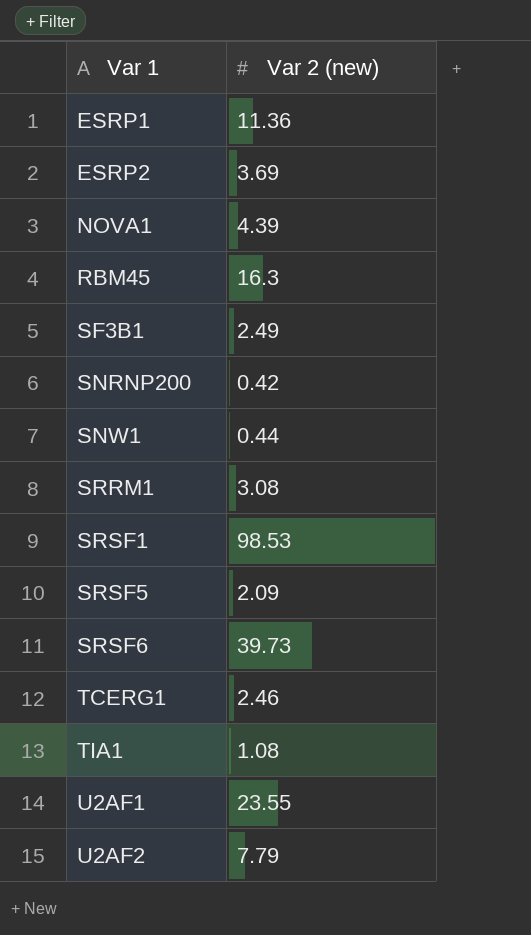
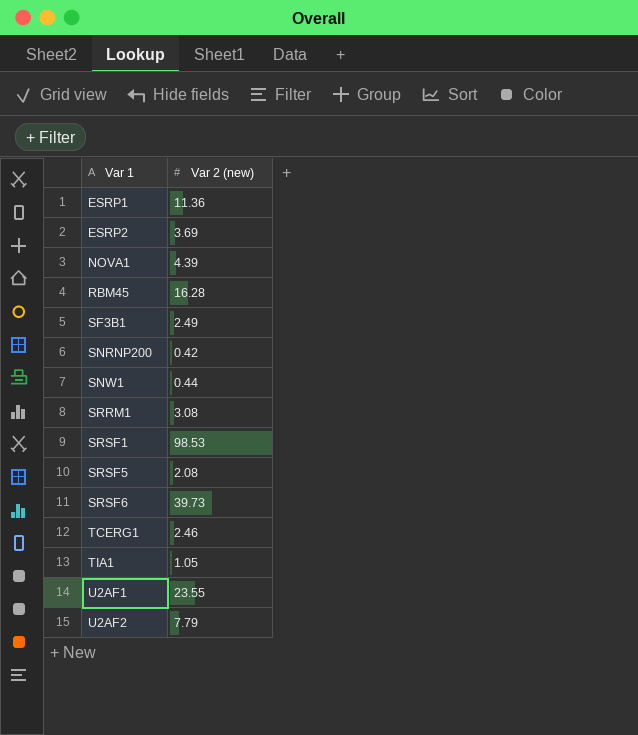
RBM45 | Var 2 (new): 16.3 -> 16.28
SRSF5 | Var 2 (new): 2.09 -> 2.08
TIA1 | Var 2 (new): 1.08 -> 1.05

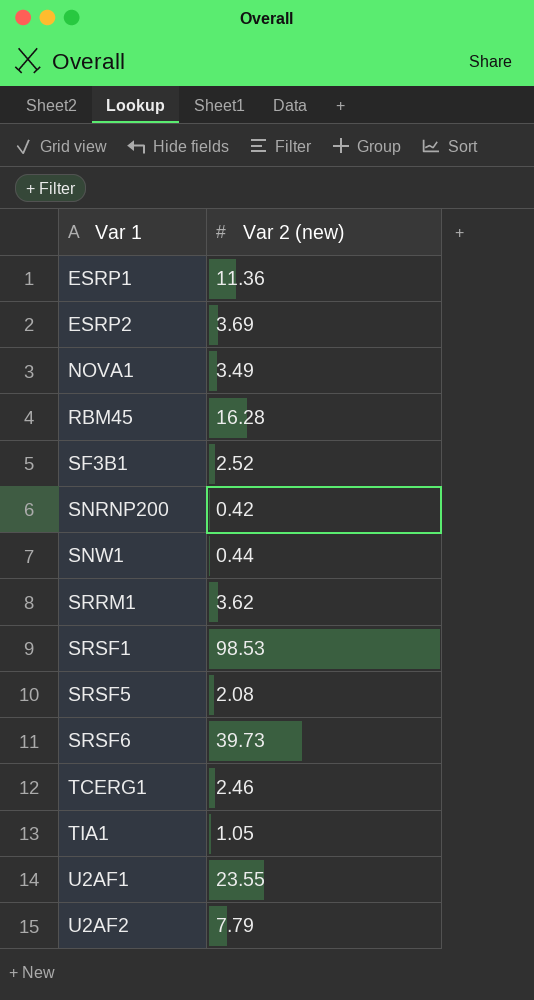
NOVA1 | Var 2 (new): 4.39 -> 3.49
SF3B1 | Var 2 (new): 2.49 -> 2.52
SRRM1 | Var 2 (new): 3.08 -> 3.62

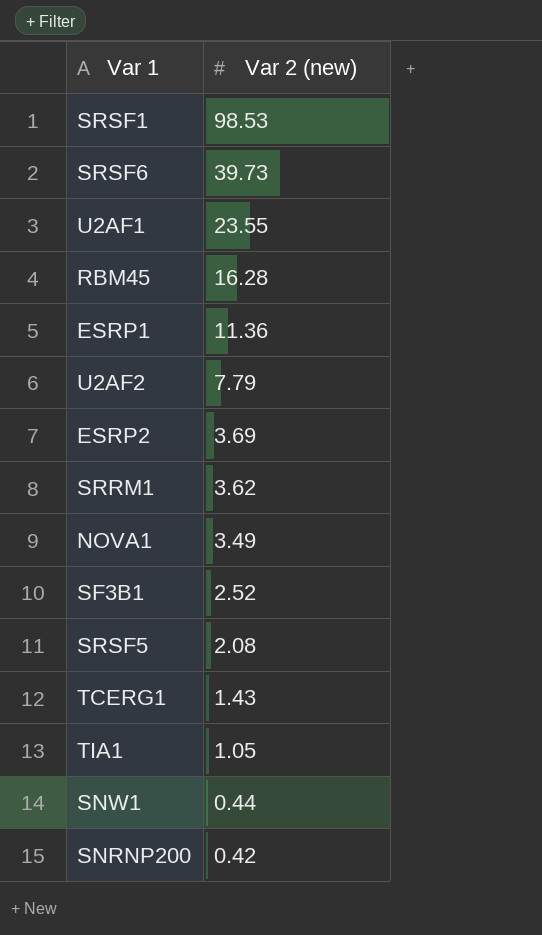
row order: Var 1 ascending -> Var 2 (new) descending
TCERG1 | Var 2 (new): 2.46 -> 1.43

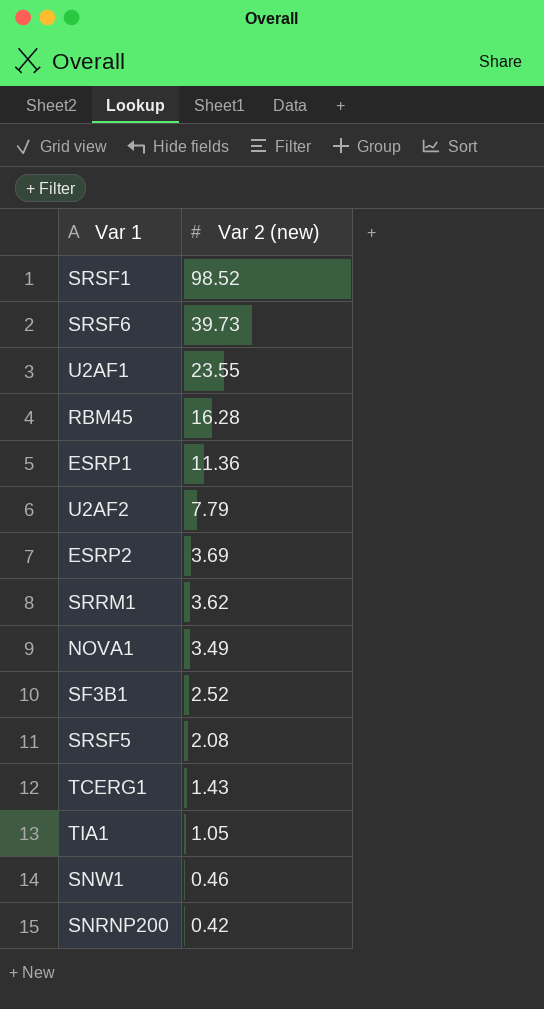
SRSF1 | Var 2 (new): 98.53 -> 98.52
SNW1 | Var 2 (new): 0.44 -> 0.46

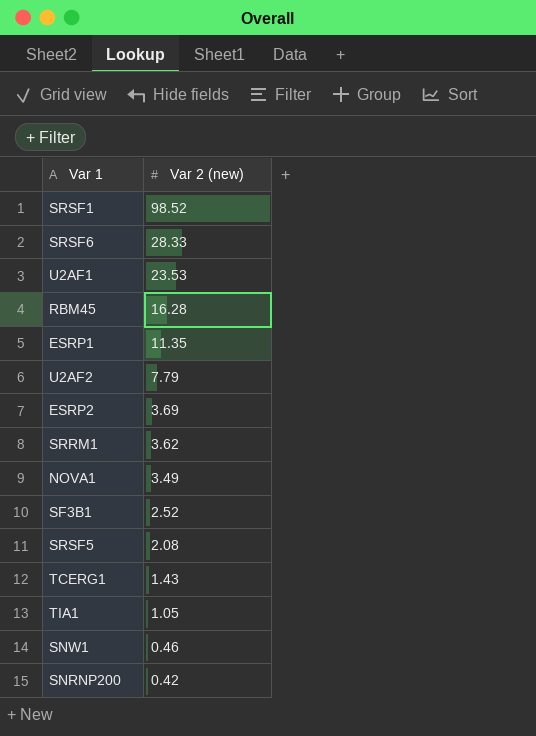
SRSF6 | Var 2 (new): 39.73 -> 28.33
U2AF1 | Var 2 (new): 23.55 -> 23.53
ESRP1 | Var 2 (new): 11.36 -> 11.35

